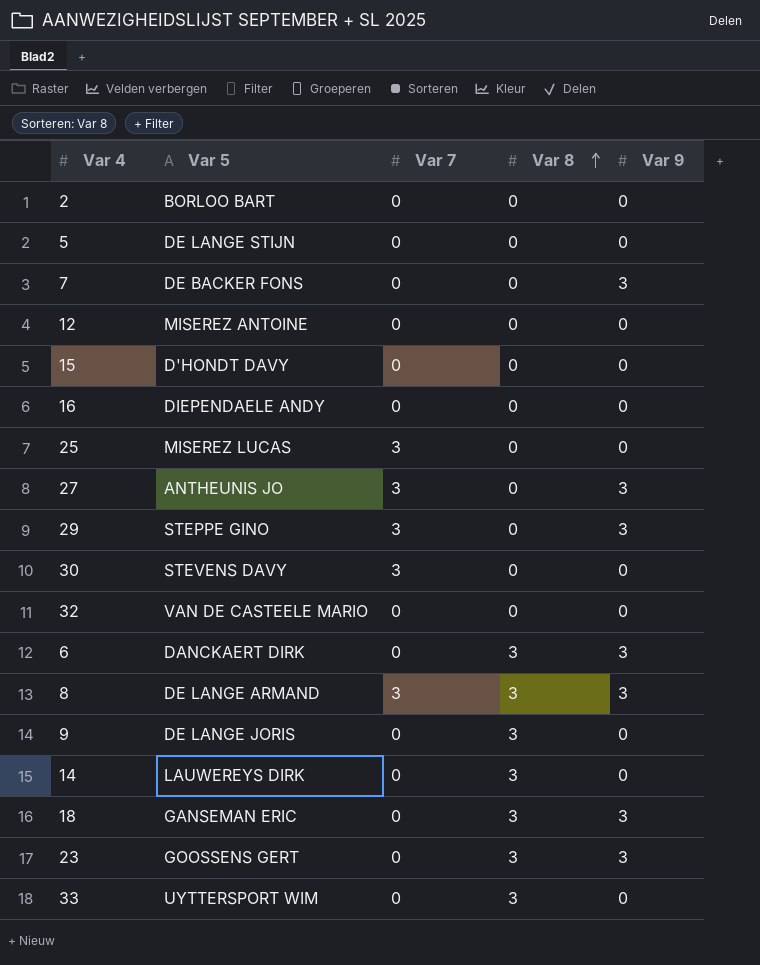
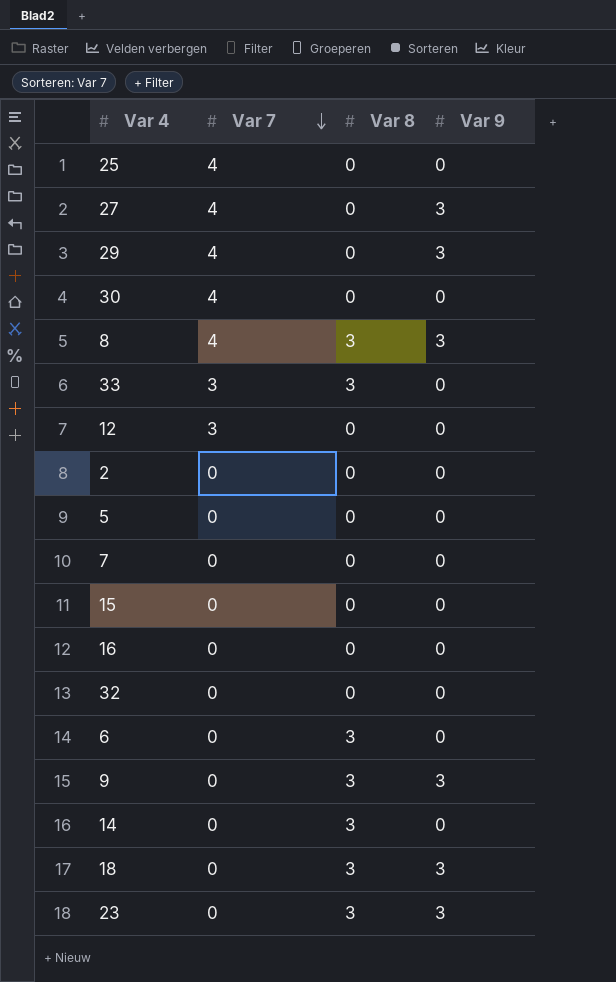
row order: Var 8 ascending -> Var 7 descending
column Var 5 | position: 2 -> none
25 | Var 7: 3 -> 4
27 | Var 7: 3 -> 4
29 | Var 7: 3 -> 4
30 | Var 7: 3 -> 4
8 | Var 7: 3 -> 4
33 | Var 7: 0 -> 3
12 | Var 7: 0 -> 3
7 | Var 9: 3 -> 0
6 | Var 9: 3 -> 0
9 | Var 9: 0 -> 3

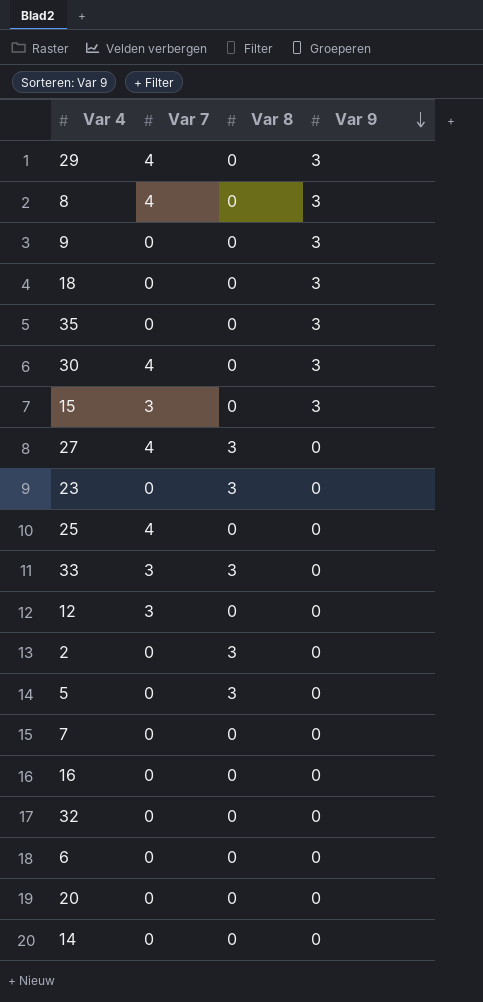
row order: Var 7 descending -> Var 9 descending
8 | Var 8: 3 -> 0
9 | Var 8: 3 -> 0
18 | Var 8: 3 -> 0
row 35: none -> 0 | 0 | 3
30 | Var 9: 0 -> 3
15 | Var 7: 0 -> 3
15 | Var 9: 0 -> 3
27 | Var 8: 0 -> 3
27 | Var 9: 3 -> 0
23 | Var 9: 3 -> 0
2 | Var 8: 0 -> 3
5 | Var 8: 0 -> 3
6 | Var 8: 3 -> 0
row 20: none -> 0 | 0 | 0
14 | Var 8: 3 -> 0

